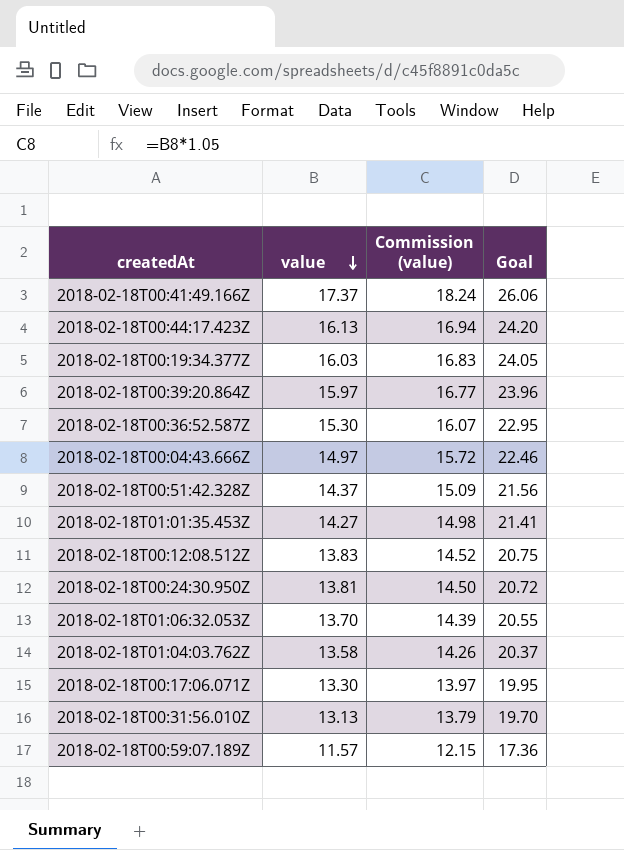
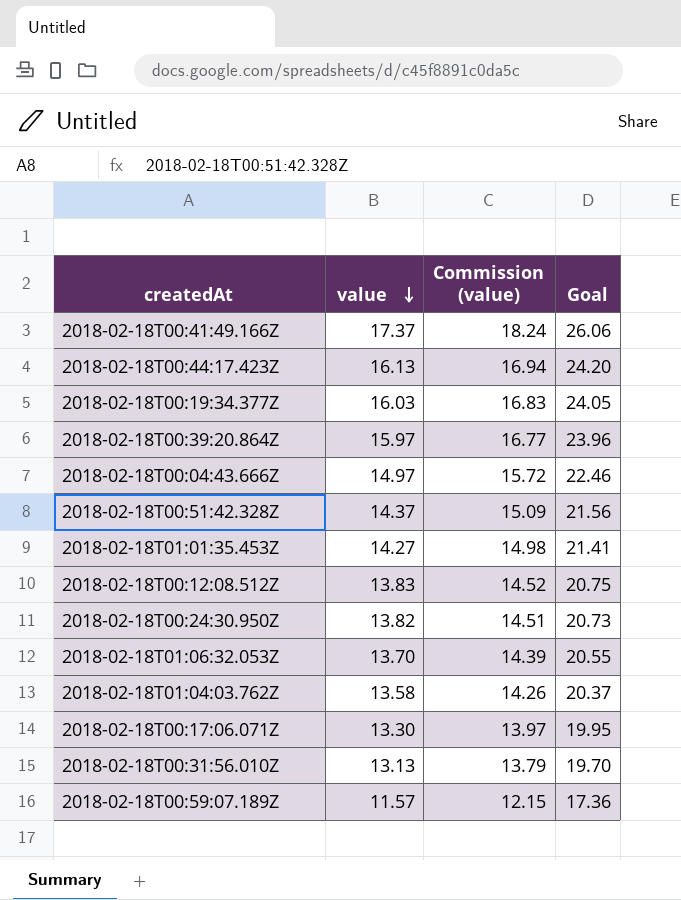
row 2018-02-18T00:36:52.587Z: 15.30 | 16.07 | 22.95 -> none
2018-02-18T00:24:30.950Z | value: 13.81 -> 13.82
2018-02-18T00:24:30.950Z | Commission (value): 14.50 -> 14.51
2018-02-18T00:24:30.950Z | Goal: 20.72 -> 20.73

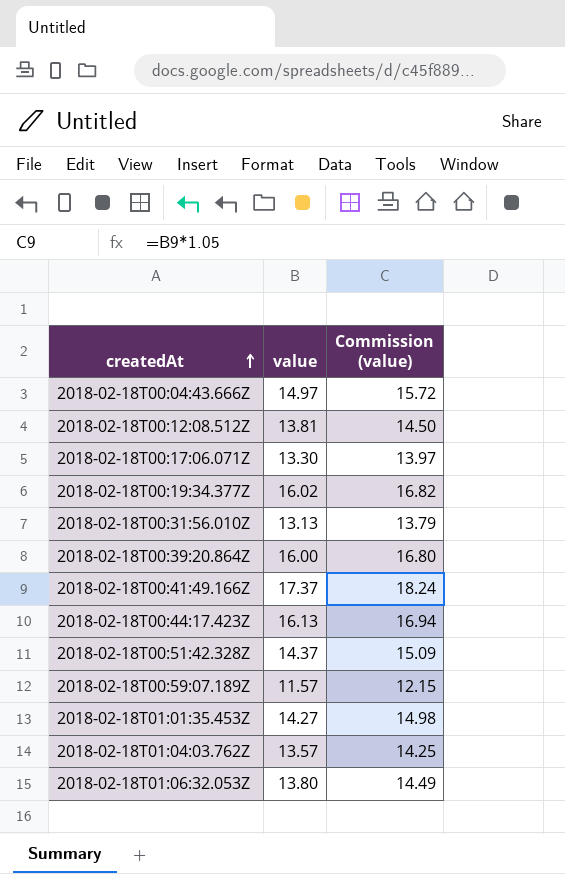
row order: value descending -> createdAt ascending
column Goal | formula: [value] * 1.5 -> none
row 2018-02-18T00:24:30.950Z: 13.82 | 14.51 | 20.73 -> none
2018-02-18T00:12:08.512Z | value: 13.83 -> 13.81
2018-02-18T00:12:08.512Z | Commission (value): 14.52 -> 14.50
2018-02-18T00:19:34.377Z | value: 16.03 -> 16.02
2018-02-18T00:19:34.377Z | Commission (value): 16.83 -> 16.82
2018-02-18T00:39:20.864Z | value: 15.97 -> 16.00
2018-02-18T00:39:20.864Z | Commission (value): 16.77 -> 16.80
2018-02-18T01:04:03.762Z | value: 13.58 -> 13.57
2018-02-18T01:04:03.762Z | Commission (value): 14.26 -> 14.25
2018-02-18T01:06:32.053Z | value: 13.70 -> 13.80
2018-02-18T01:06:32.053Z | Commission (value): 14.39 -> 14.49

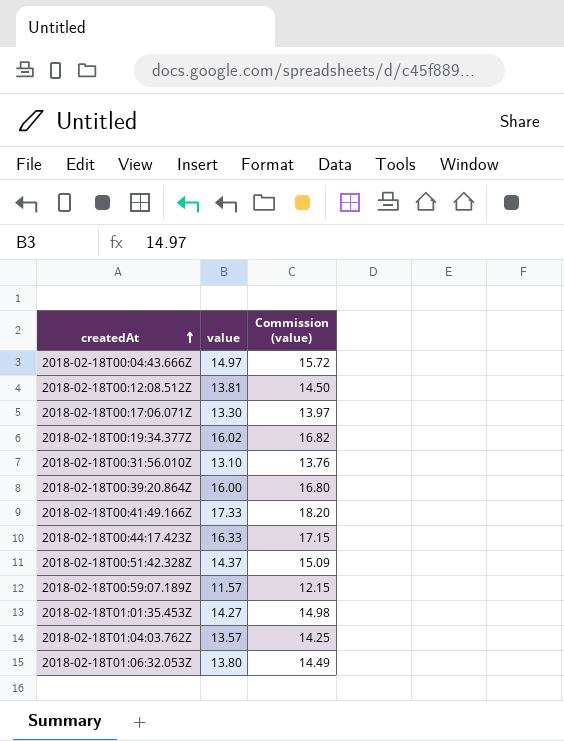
2018-02-18T00:31:56.010Z | value: 13.13 -> 13.10
2018-02-18T00:31:56.010Z | Commission (value): 13.79 -> 13.76
2018-02-18T00:41:49.166Z | value: 17.37 -> 17.33
2018-02-18T00:41:49.166Z | Commission (value): 18.24 -> 18.20
2018-02-18T00:44:17.423Z | value: 16.13 -> 16.33
2018-02-18T00:44:17.423Z | Commission (value): 16.94 -> 17.15

